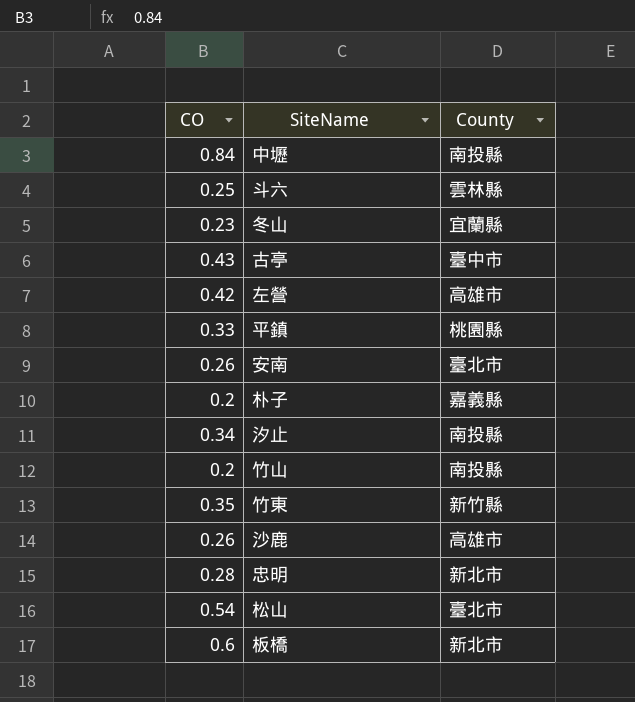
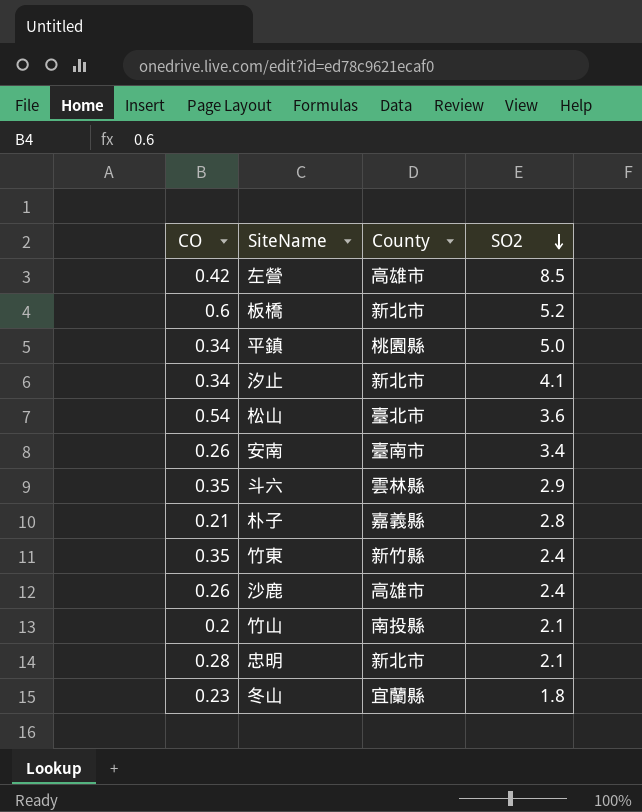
row order: none -> SO2 descending
column SO2 | position: none -> 4
row 中壢: 0.84 | 南投縣 -> none
row 古亭: 0.43 | 臺中市 -> none
平鎮 | CO: 0.33 -> 0.34
汐止 | County: 南投縣 -> 新北市
安南 | County: 臺北市 -> 臺南市
斗六 | CO: 0.25 -> 0.35
朴子 | CO: 0.2 -> 0.21

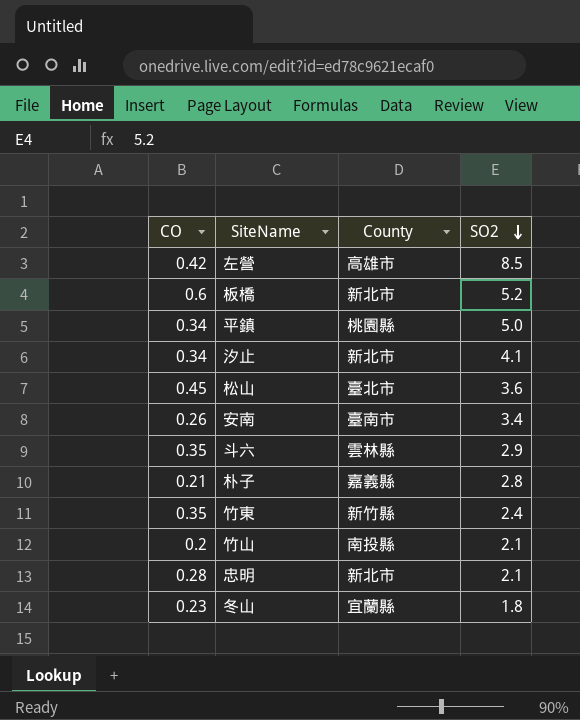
row 沙鹿: 0.26 | 高雄市 | 2.4 -> none
松山 | CO: 0.54 -> 0.45

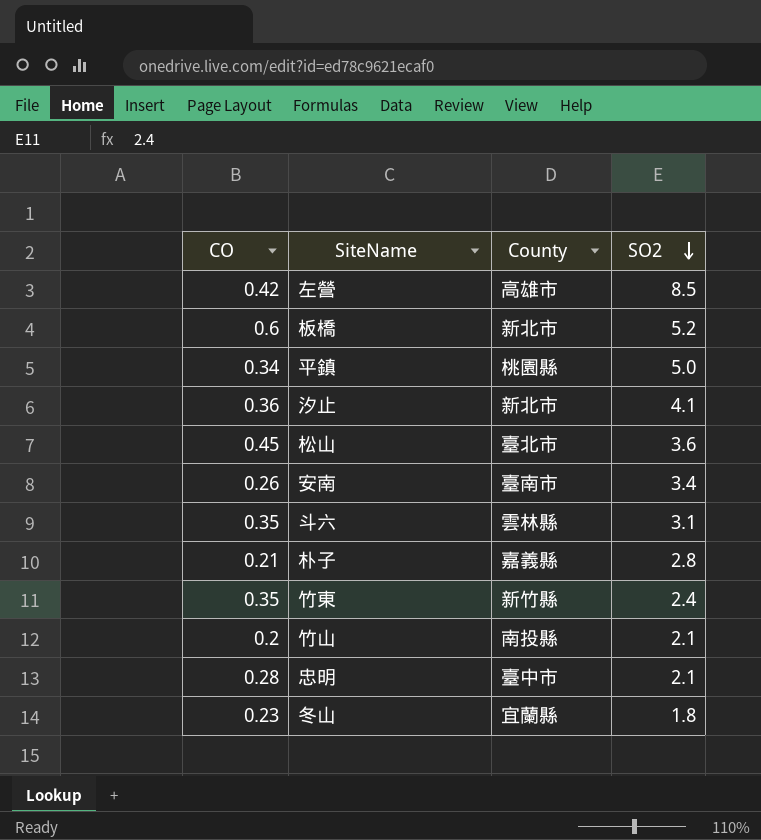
汐止 | CO: 0.34 -> 0.36
斗六 | SO2: 2.9 -> 3.1
忠明 | County: 新北市 -> 臺中市

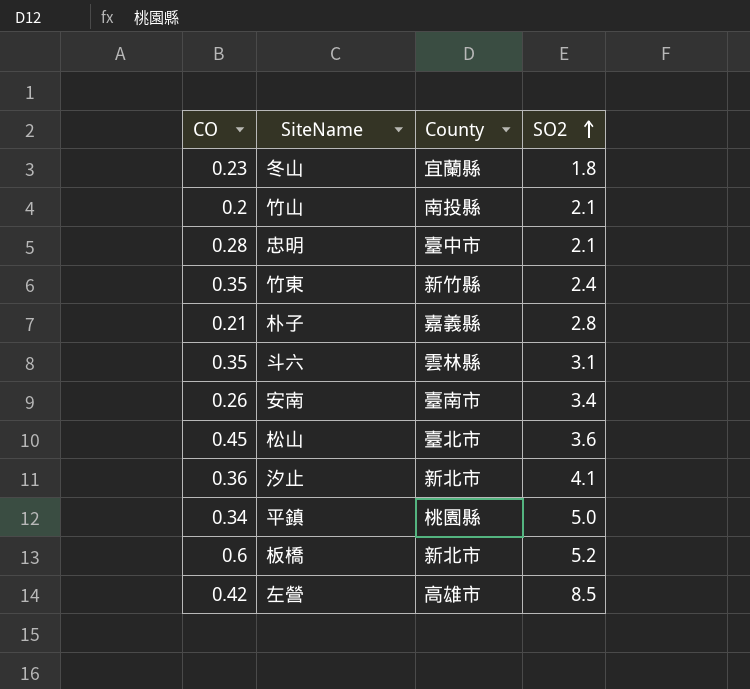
row order: SO2 descending -> SO2 ascending

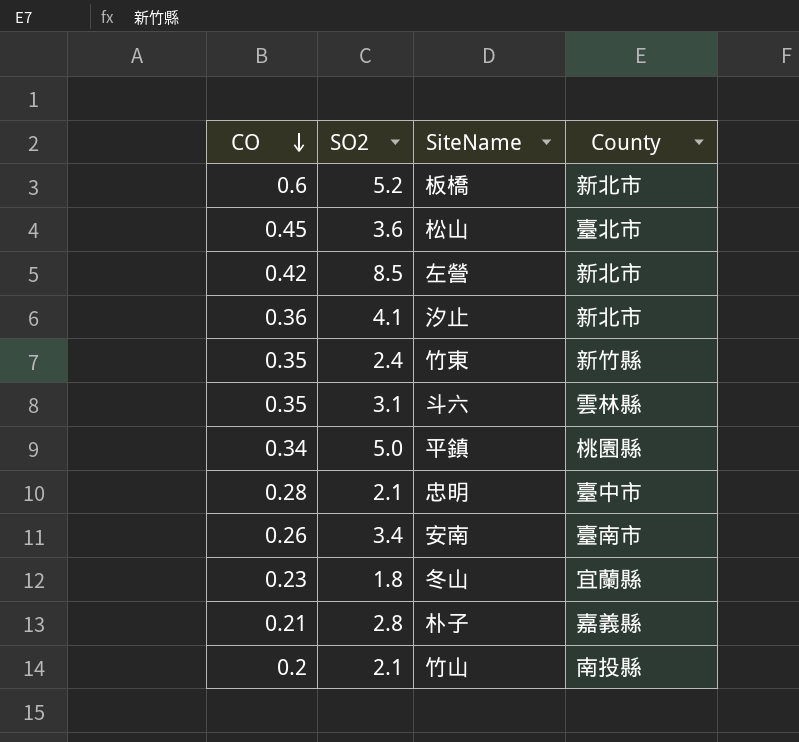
row order: SO2 ascending -> CO descending
column SO2 | position: 4 -> 2
左營 | County: 高雄市 -> 新北市

